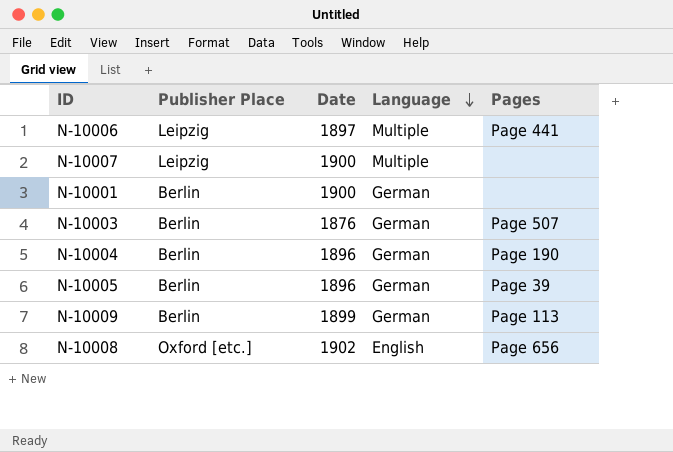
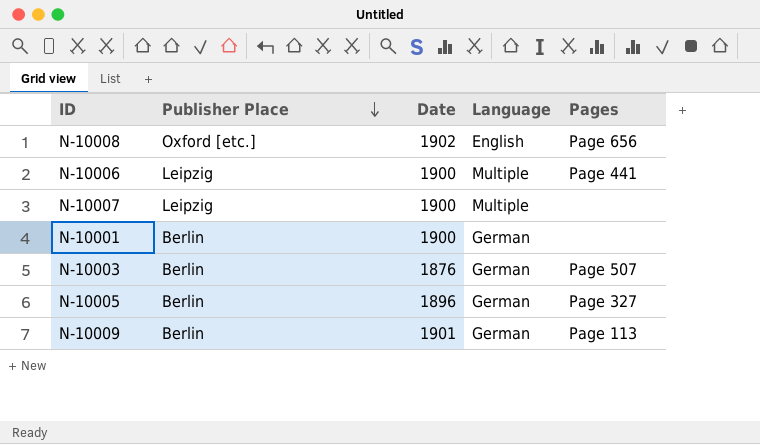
row order: Language descending -> Publisher Place descending
row N-10004: Berlin | 1896 | German | Page 190 -> none
N-10006 | Date: 1897 -> 1900
N-10005 | Pages: Page 39 -> Page 327
N-10009 | Date: 1899 -> 1901

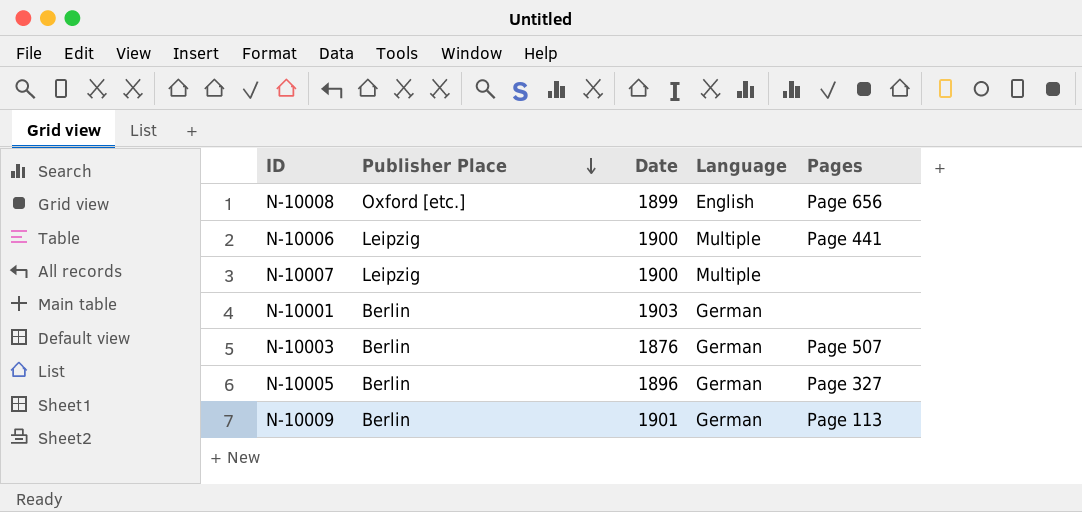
N-10008 | Date: 1902 -> 1899
N-10001 | Date: 1900 -> 1903

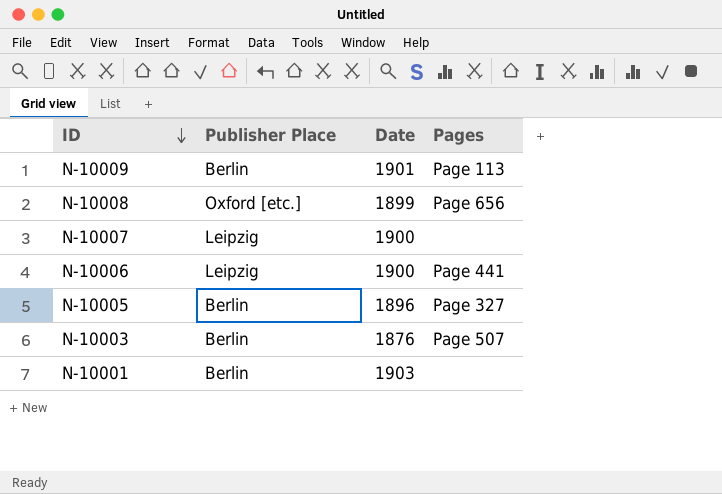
row order: Publisher Place descending -> ID descending
column Language | position: 4 -> none

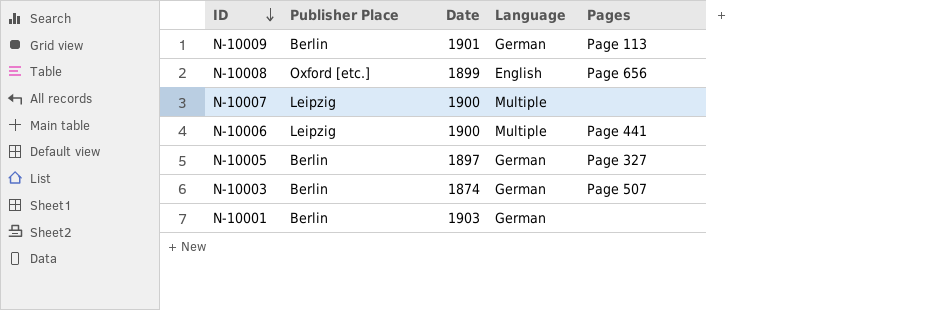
column Language | position: none -> 4
N-10005 | Date: 1896 -> 1897
N-10003 | Date: 1876 -> 1874

